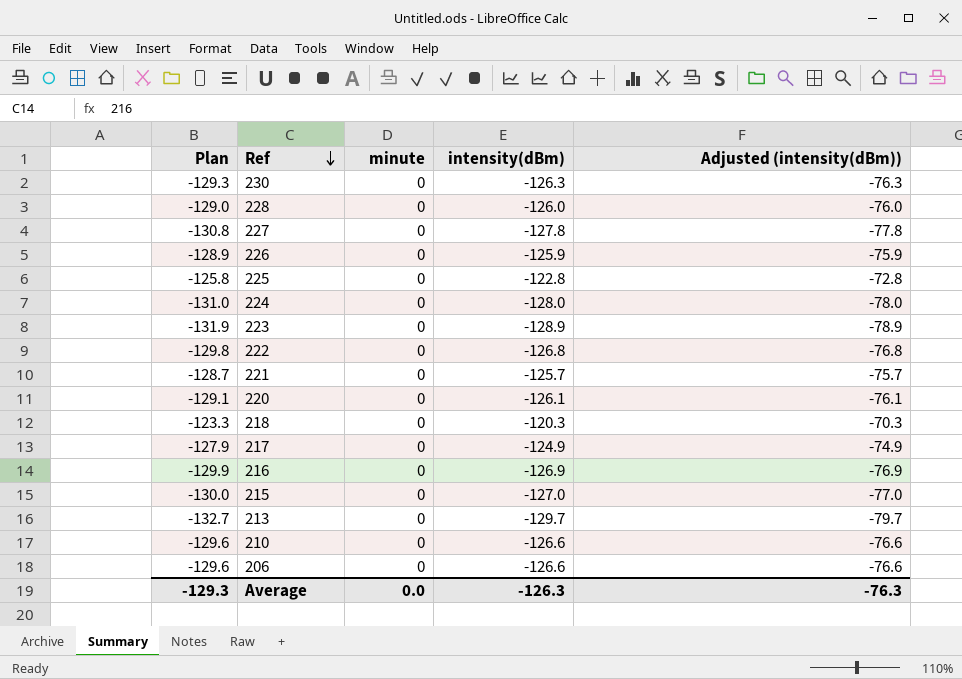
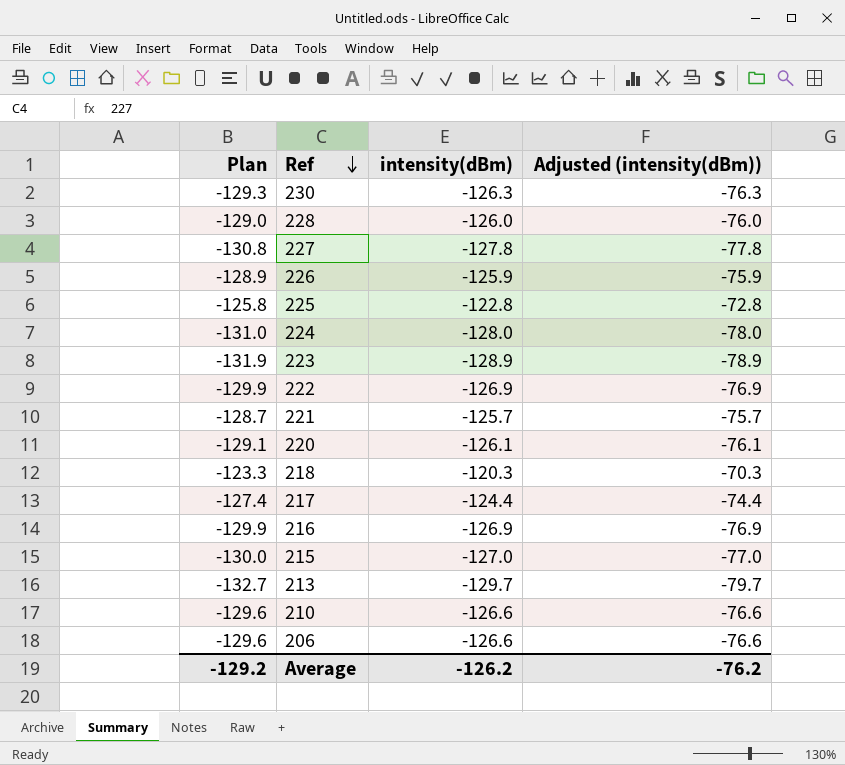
column minute | position: 3 -> none
222 | Plan: -129.8 -> -129.9
222 | intensity(dBm): -126.8 -> -126.9
222 | Adjusted (intensity(dBm)): -76.8 -> -76.9
217 | Plan: -127.9 -> -127.4
217 | intensity(dBm): -124.9 -> -124.4
217 | Adjusted (intensity(dBm)): -74.9 -> -74.4
Average | Plan: -129.3 -> -129.2
Average | intensity(dBm): -126.3 -> -126.2
Average | Adjusted (intensity(dBm)): -76.3 -> -76.2

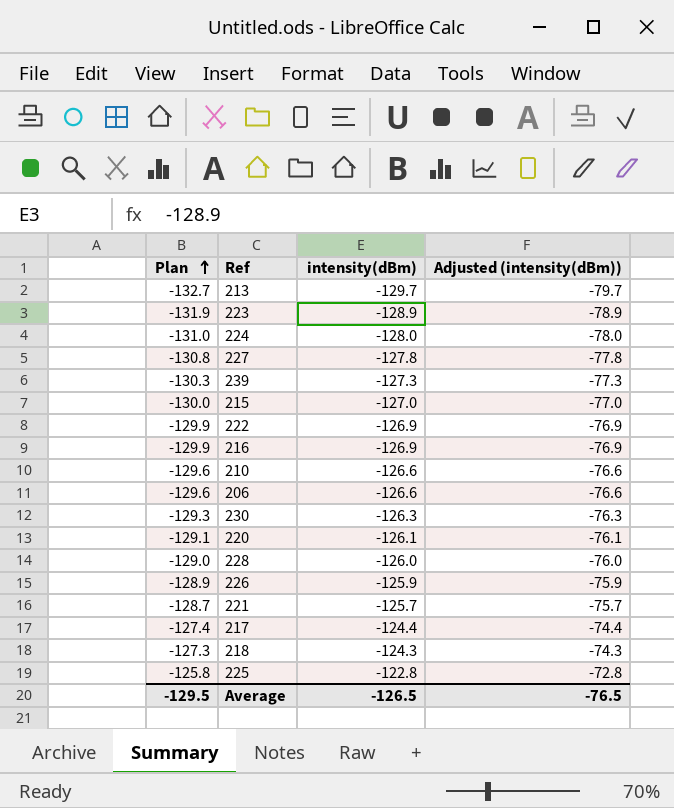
row order: Ref descending -> Plan ascending
row 239: none -> -130.3 | -127.3 | -77.3
218 | Plan: -123.3 -> -127.3
218 | intensity(dBm): -120.3 -> -124.3
218 | Adjusted (intensity(dBm)): -70.3 -> -74.3
Average | Plan: -129.2 -> -129.5
Average | intensity(dBm): -126.2 -> -126.5
Average | Adjusted (intensity(dBm)): -76.2 -> -76.5

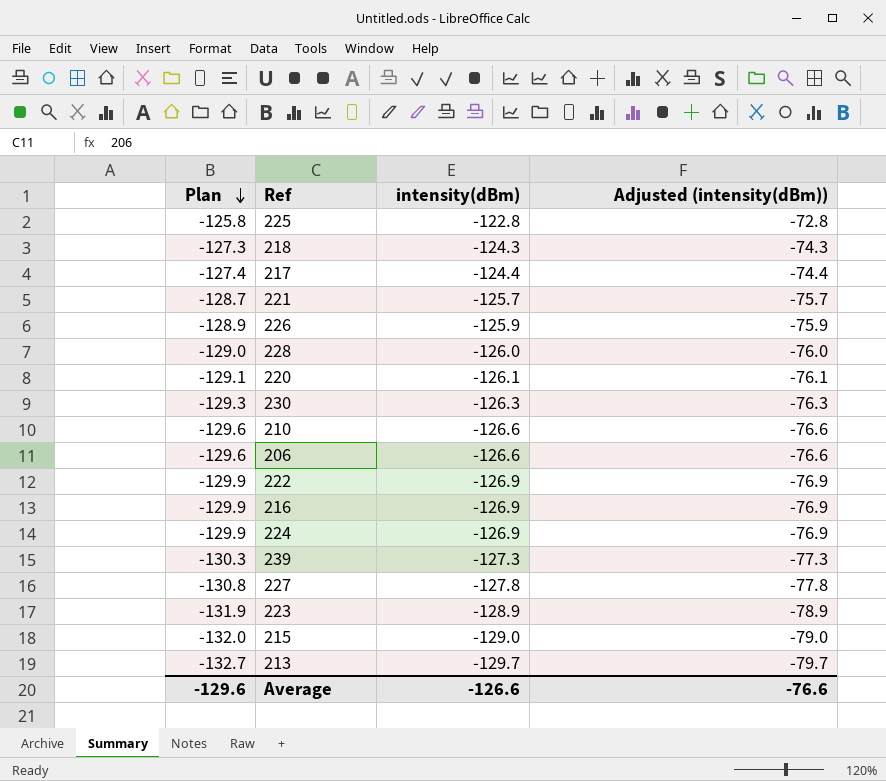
row order: Plan ascending -> Plan descending
224 | Plan: -131.0 -> -129.9
224 | intensity(dBm): -128.0 -> -126.9
224 | Adjusted (intensity(dBm)): -78.0 -> -76.9
215 | Plan: -130.0 -> -132.0
215 | intensity(dBm): -127.0 -> -129.0
215 | Adjusted (intensity(dBm)): -77.0 -> -79.0
Average | Plan: -129.5 -> -129.6
Average | intensity(dBm): -126.5 -> -126.6
Average | Adjusted (intensity(dBm)): -76.5 -> -76.6

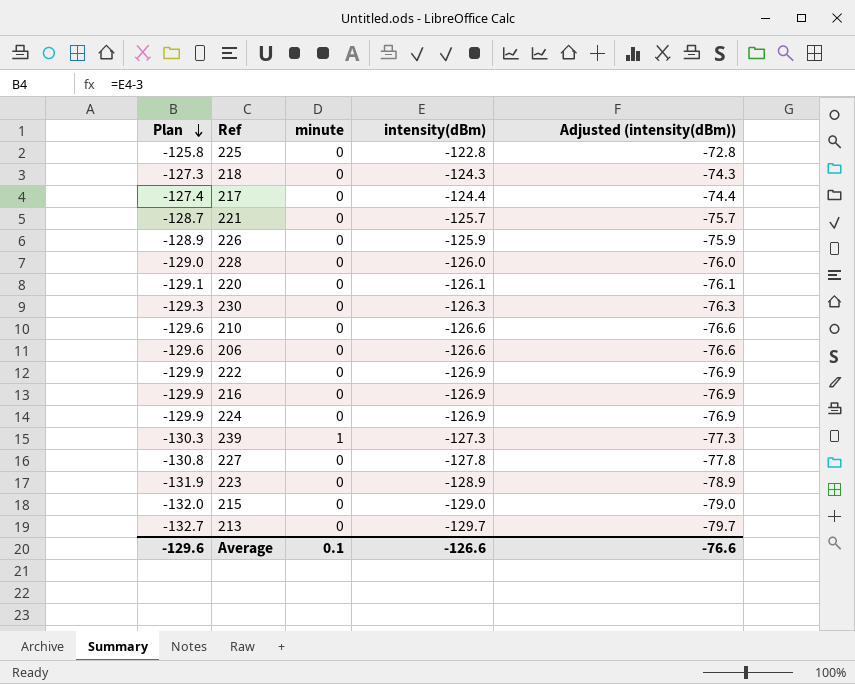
column minute | position: none -> 3

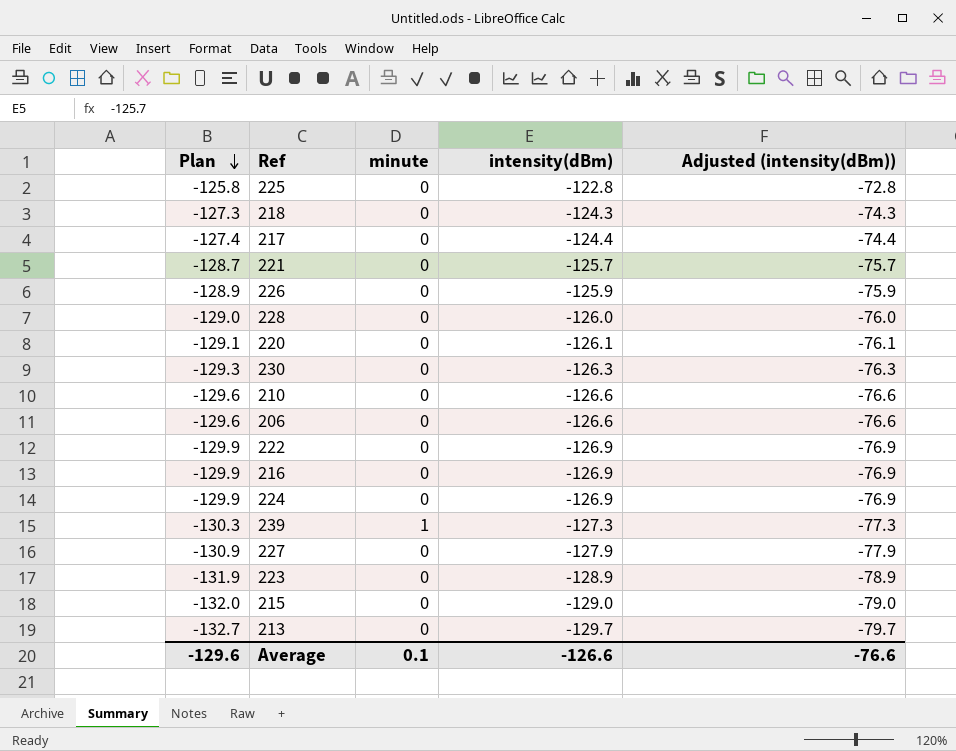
227 | Plan: -130.8 -> -130.9
227 | intensity(dBm): -127.8 -> -127.9
227 | Adjusted (intensity(dBm)): -77.8 -> -77.9

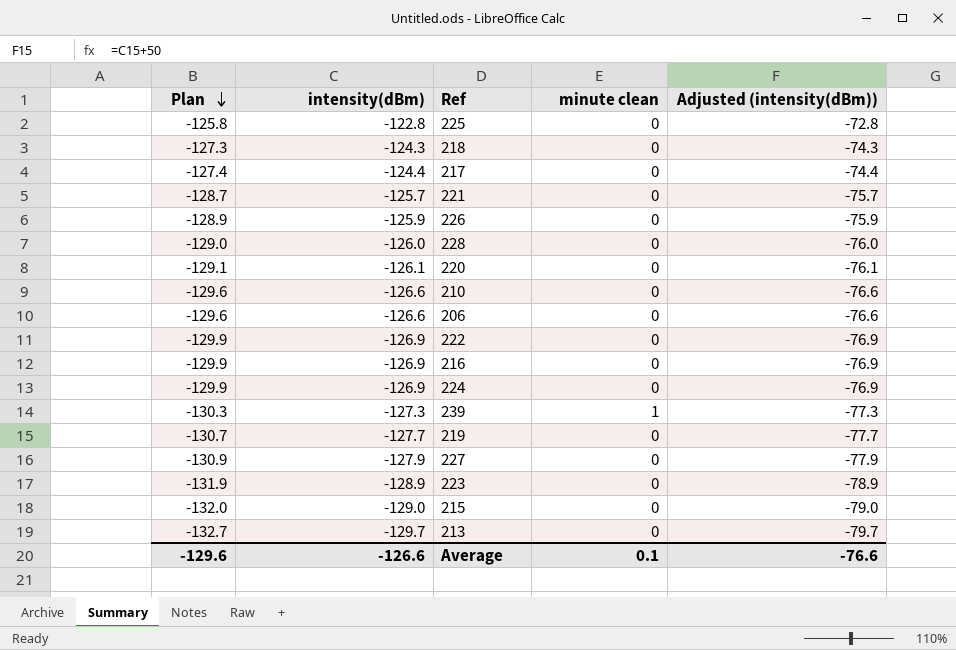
column intensity(dBm) | position: 4 -> 2
column name: minute -> minute clean
row 230: -129.3 | 0 | -126.3 | -76.3 -> none
row 219: none -> -130.7 | -127.7 | 0 | -77.7

